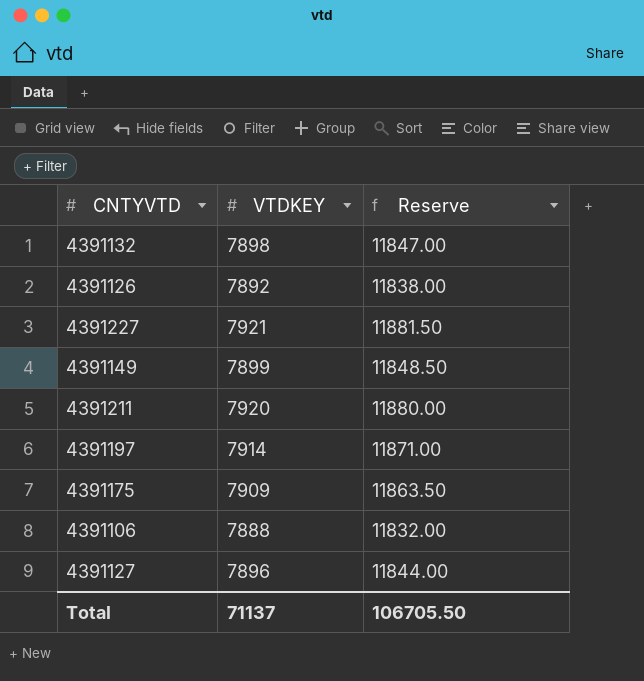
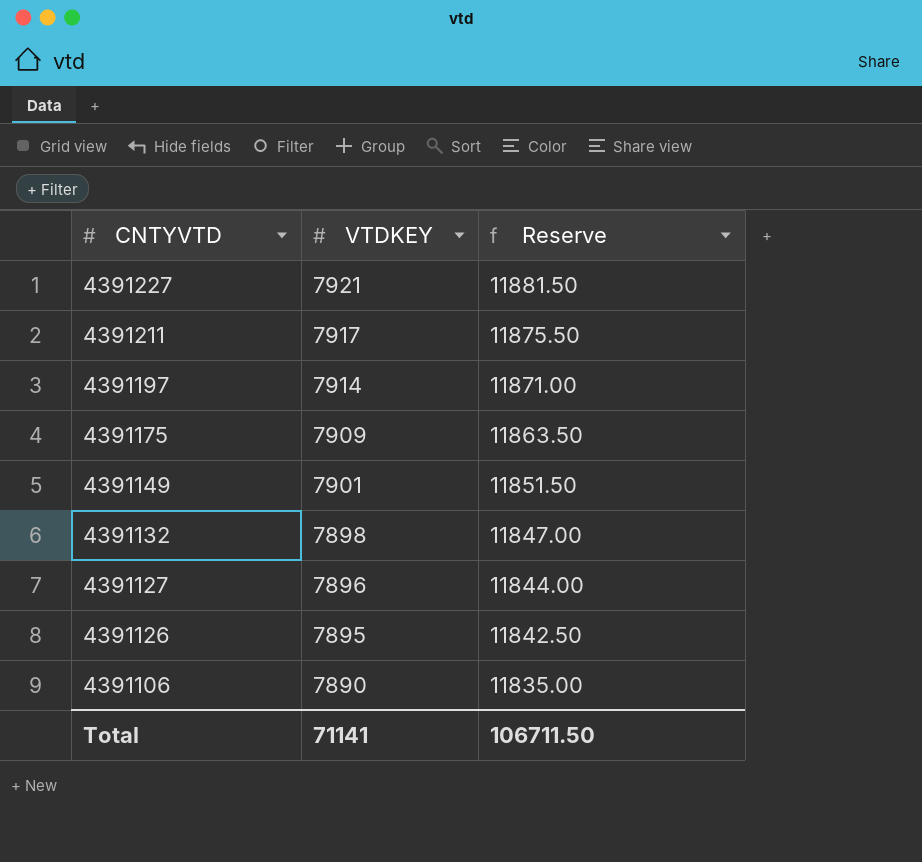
row order: none -> CNTYVTD descending
4391211 | VTDKEY: 7920 -> 7917
4391211 | Reserve: 11880.00 -> 11875.50
4391149 | VTDKEY: 7899 -> 7901
4391149 | Reserve: 11848.50 -> 11851.50
4391126 | VTDKEY: 7892 -> 7895
4391126 | Reserve: 11838.00 -> 11842.50
4391106 | VTDKEY: 7888 -> 7890
4391106 | Reserve: 11832.00 -> 11835.00
Total | VTDKEY: 71137 -> 71141
Total | Reserve: 106705.50 -> 106711.50

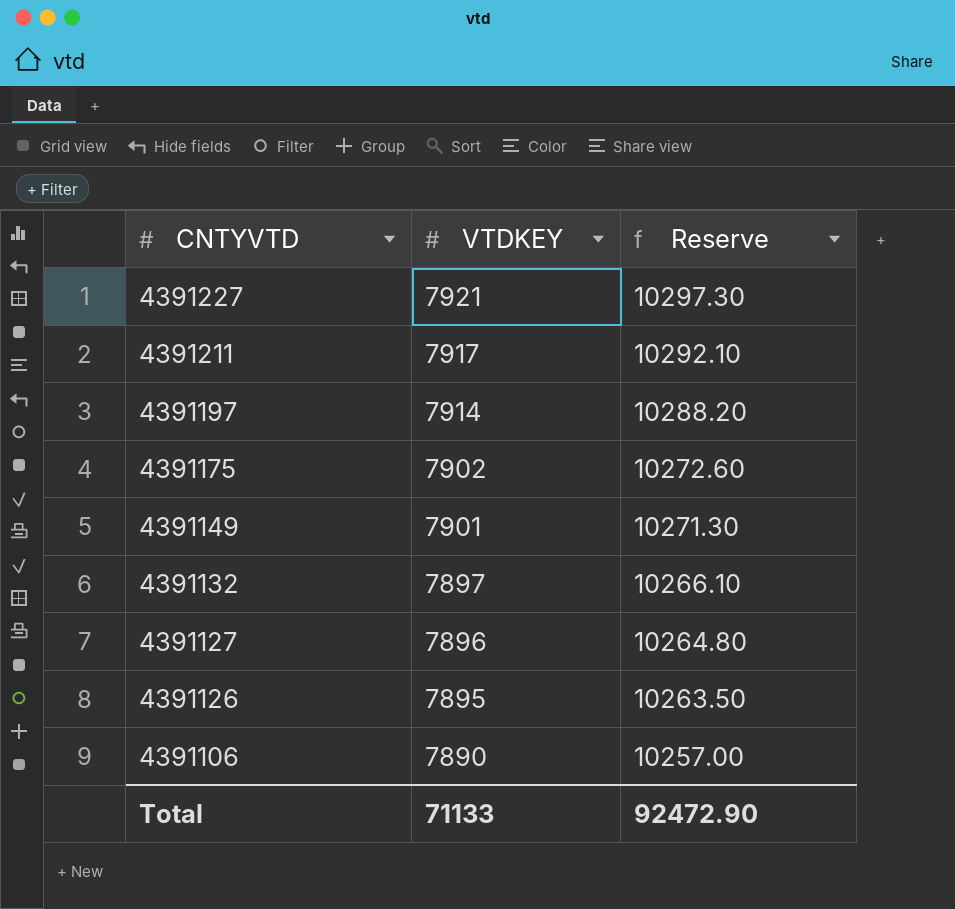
column Reserve | formula: [VTDKEY] * 1.5 -> [VTDKEY] * 1.3
4391175 | VTDKEY: 7909 -> 7902
4391132 | VTDKEY: 7898 -> 7897
Total | VTDKEY: 71141 -> 71133
Total | Reserve: 106711.50 -> 92472.90

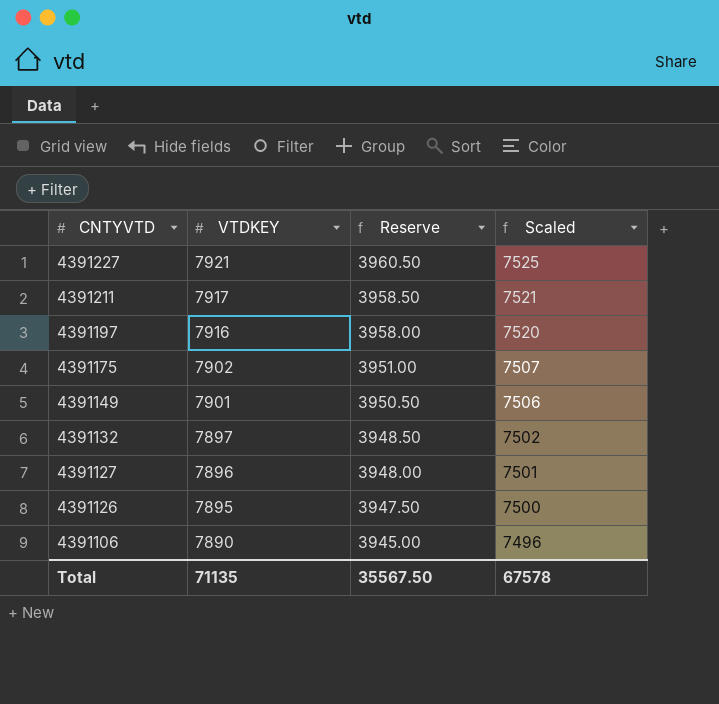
column Reserve | formula: [VTDKEY] * 1.3 -> [VTDKEY] * 0.5
column Scaled | formula: none -> [VTDKEY] * 0.95
4391197 | VTDKEY: 7914 -> 7916
Total | VTDKEY: 71133 -> 71135
Total | Reserve: 92472.90 -> 35567.50

